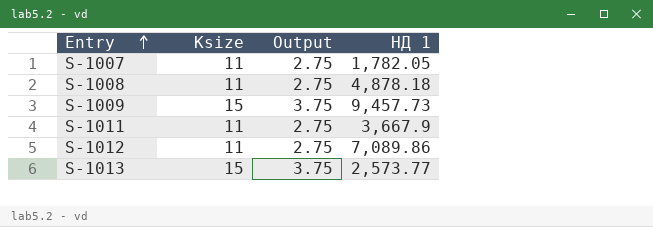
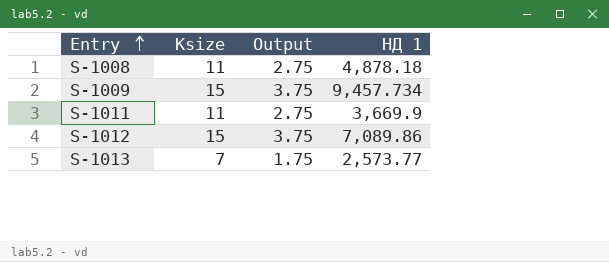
row S-1007: 11 | 2.75 | 1,782.05 -> none
S-1009 | НД 1: 9,457.73 -> 9,457.734
S-1011 | НД 1: 3,667.9 -> 3,669.9
S-1012 | Ksize: 11 -> 15
S-1012 | Output: 2.75 -> 3.75
S-1013 | Ksize: 15 -> 7
S-1013 | Output: 3.75 -> 1.75

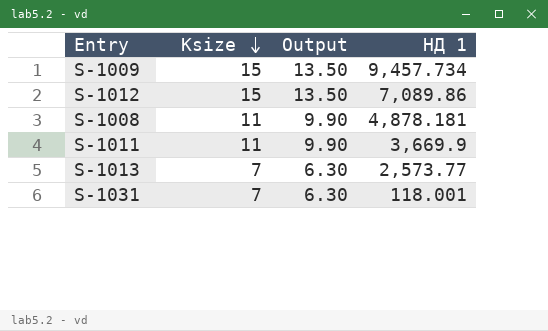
row order: Entry ascending -> Ksize descending
column Output | formula: [Ksize] * 0.25 -> [Ksize] * 0.9
S-1008 | НД 1: 4,878.18 -> 4,878.181
row S-1031: none -> 7 | 6.30 | 118.001

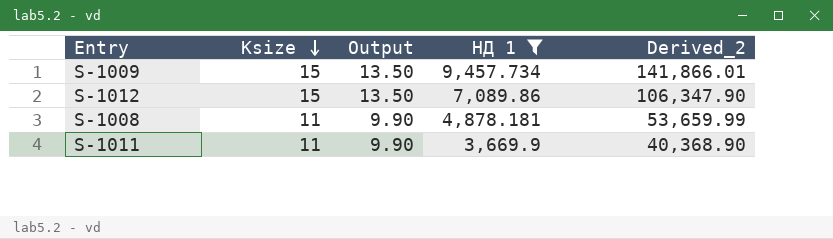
filter: none -> НД 1 >= 3,669.9
column Derived_2 | formula: none -> [Ksize] * [НД 1]

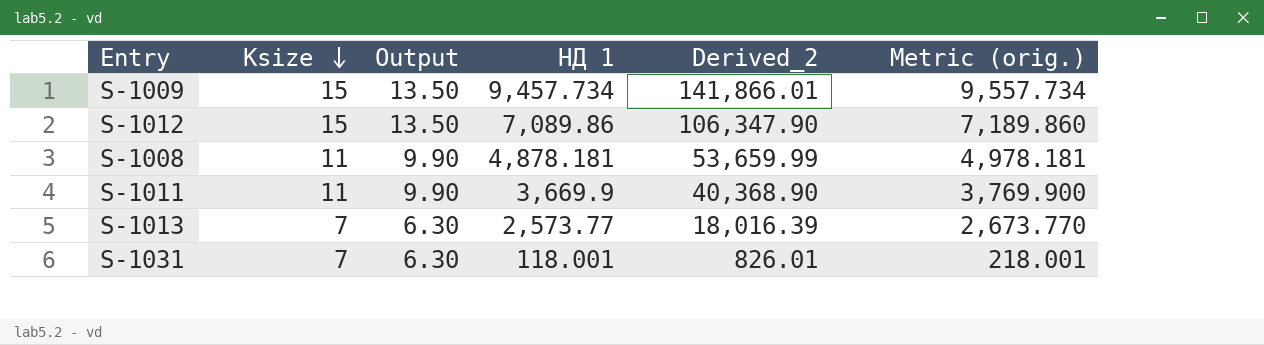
filter: НД 1 >= 3,669.9 -> none
column Metric (orig.) | formula: none -> [НД 1] + 100

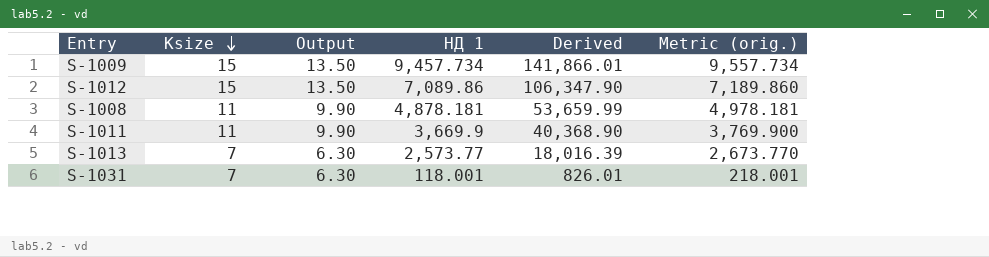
column name: Derived_2 -> Derived

